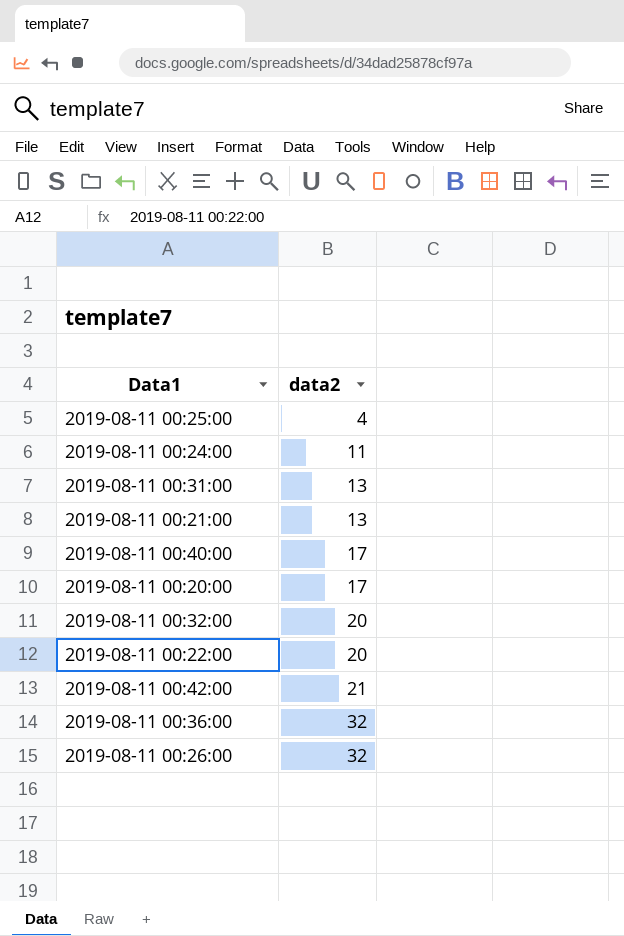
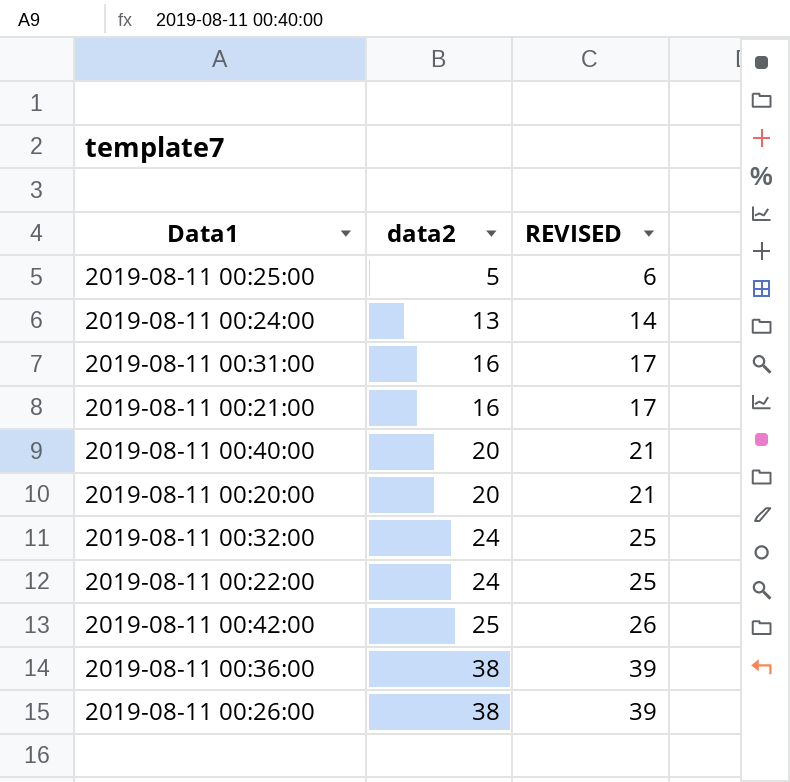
column REVISED | formula: none -> [data2] + 1
2019-08-11 00:25:00 | data2: 4 -> 5
2019-08-11 00:24:00 | data2: 11 -> 13
2019-08-11 00:31:00 | data2: 13 -> 16
2019-08-11 00:21:00 | data2: 13 -> 16
2019-08-11 00:40:00 | data2: 17 -> 20
2019-08-11 00:20:00 | data2: 17 -> 20
2019-08-11 00:32:00 | data2: 20 -> 24
2019-08-11 00:22:00 | data2: 20 -> 24
2019-08-11 00:42:00 | data2: 21 -> 25
2019-08-11 00:36:00 | data2: 32 -> 38
2019-08-11 00:26:00 | data2: 32 -> 38

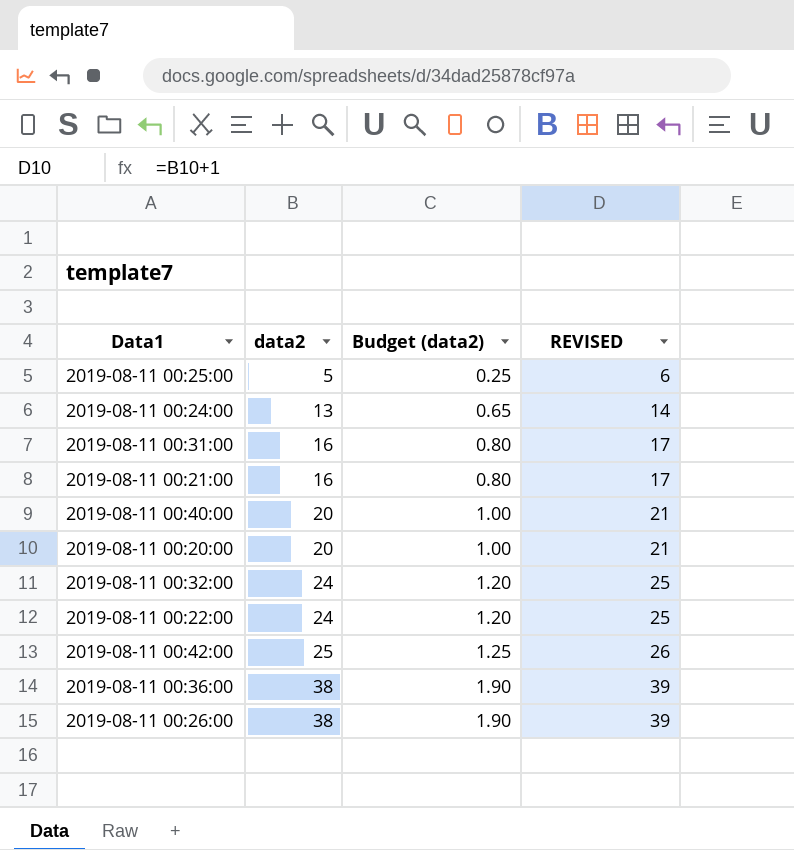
column Budget (data2) | formula: none -> [data2] * 0.05

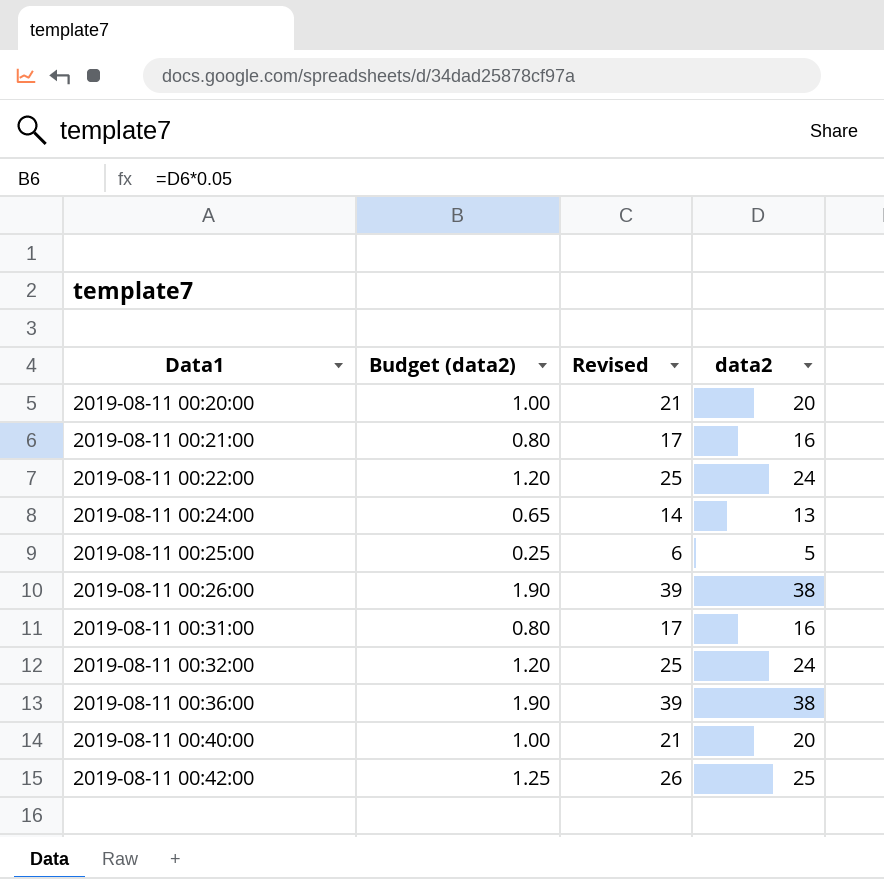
row order: data2 ascending -> Data1 ascending
column name: REVISED -> Revised
column data2 | position: 2 -> 4

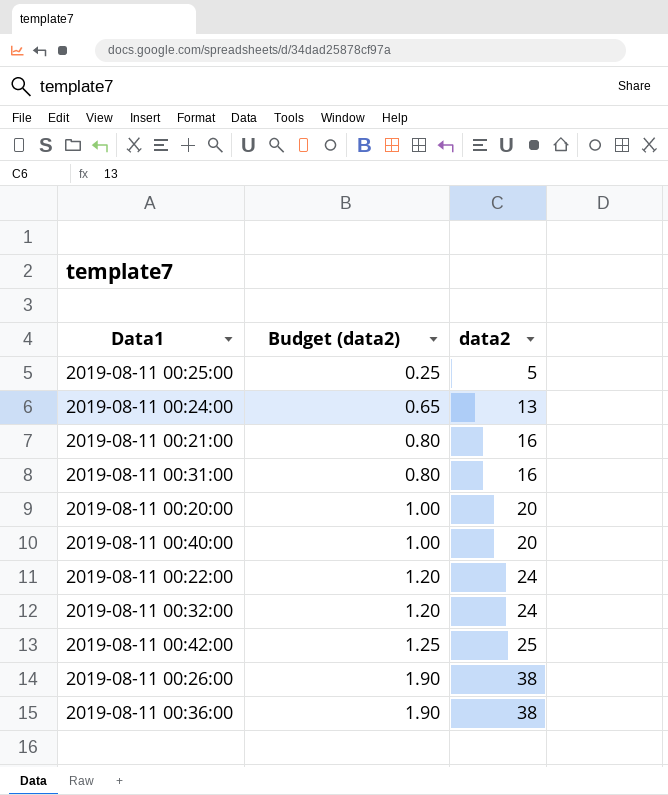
row order: Data1 ascending -> Budget (data2) ascending
column Revised | formula: [data2] + 1 -> none

